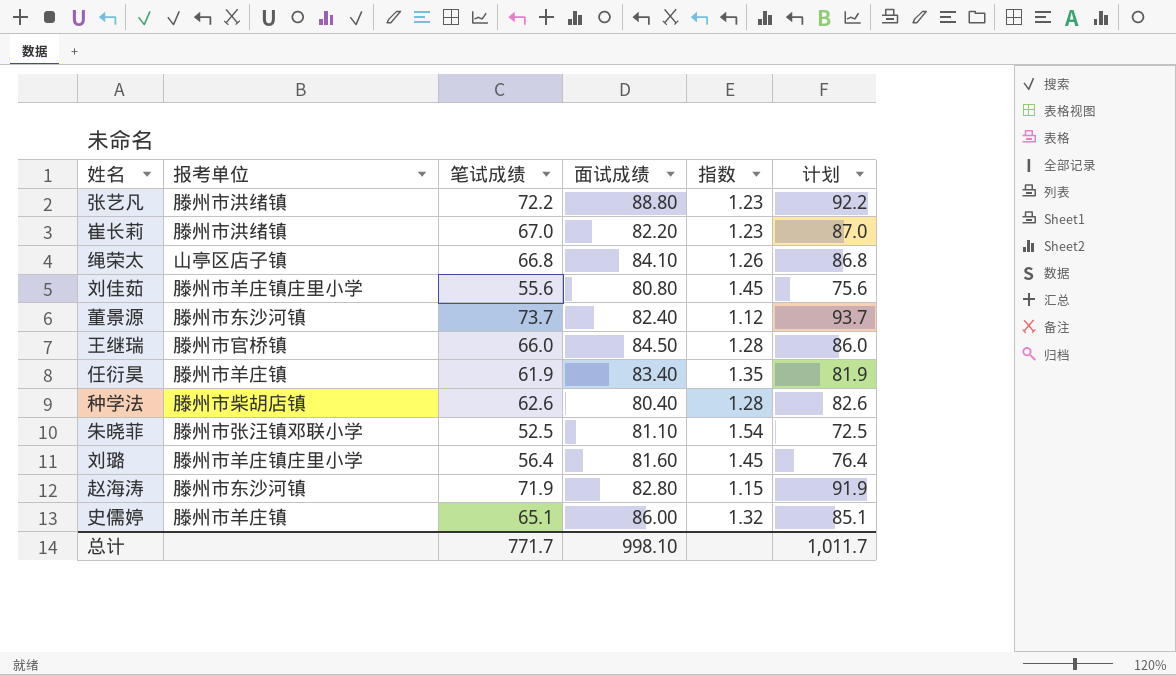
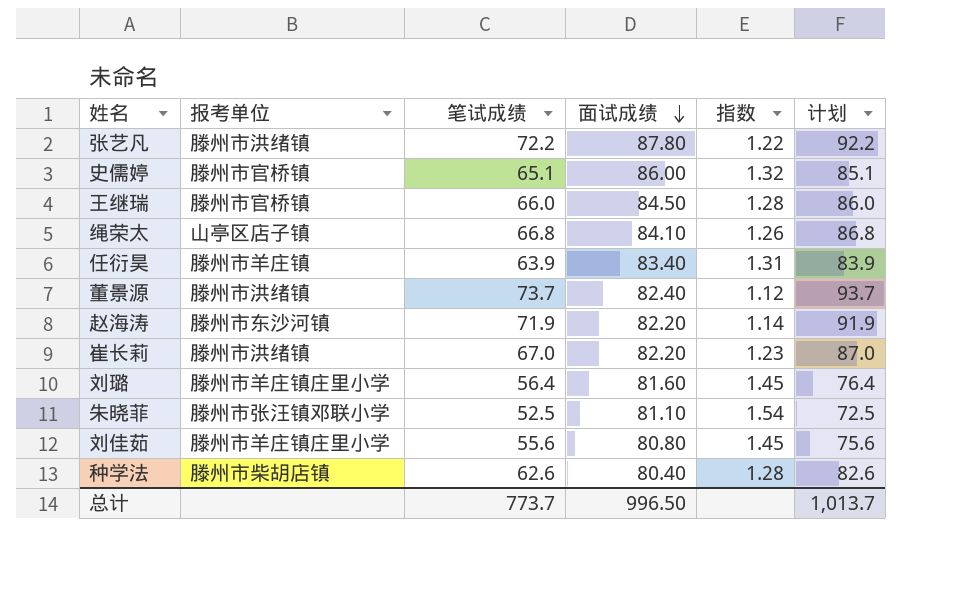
row order: none -> 面试成绩 descending
张艺凡 | 面试成绩: 88.80 -> 87.80
张艺凡 | 指数: 1.23 -> 1.22
史儒婷 | 报考单位: 滕州市羊庄镇 -> 滕州市官桥镇
任衍昊 | 笔试成绩: 61.9 -> 63.9
任衍昊 | 指数: 1.35 -> 1.31
任衍昊 | 计划: 81.9 -> 83.9
董景源 | 报考单位: 滕州市东沙河镇 -> 滕州市洪绪镇
赵海涛 | 面试成绩: 82.80 -> 82.20
赵海涛 | 指数: 1.15 -> 1.14
总计 | 笔试成绩: 771.7 -> 773.7
总计 | 面试成绩: 998.10 -> 996.50
总计 | 计划: 1,011.7 -> 1,013.7

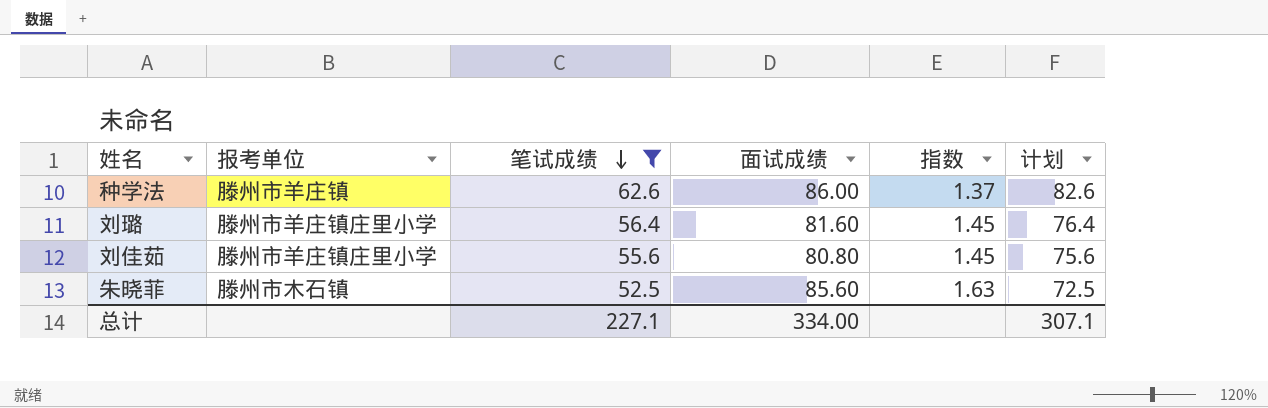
filter: none -> 笔试成绩 <= 62.6
row order: 面试成绩 descending -> 笔试成绩 descending
种学法 | 报考单位: 滕州市柴胡店镇 -> 滕州市羊庄镇
种学法 | 面试成绩: 80.40 -> 86.00
种学法 | 指数: 1.28 -> 1.37
朱晓菲 | 报考单位: 滕州市张汪镇邓联小学 -> 滕州市木石镇
朱晓菲 | 面试成绩: 81.10 -> 85.60
朱晓菲 | 指数: 1.54 -> 1.63
总计 | 笔试成绩: 773.7 -> 227.1
总计 | 面试成绩: 996.50 -> 334.00
总计 | 计划: 1,013.7 -> 307.1

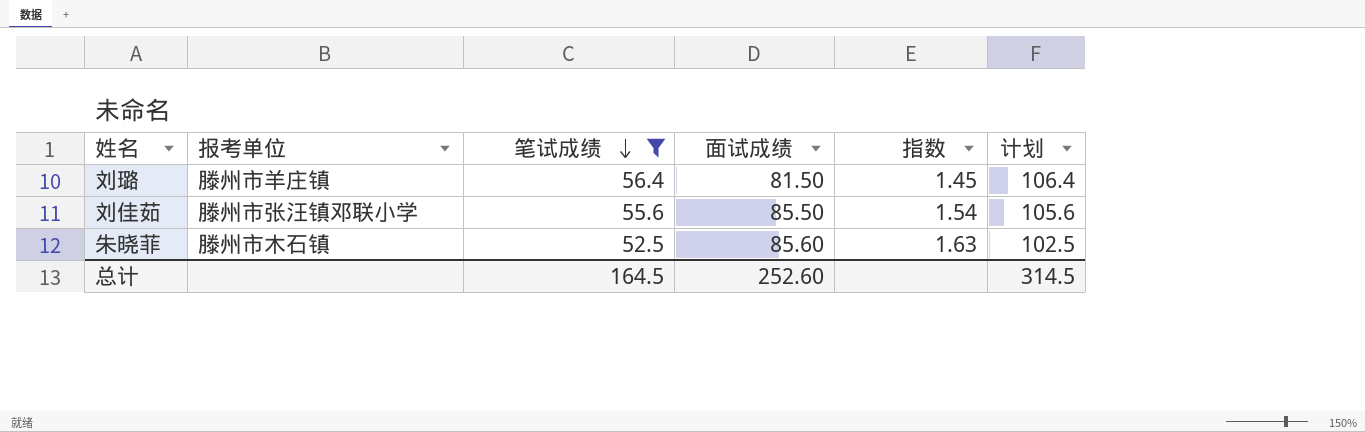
column 计划 | formula: [笔试成绩] + 20 -> [笔试成绩] + 50
row 种学法: 滕州市羊庄镇 | 62.6 | 86.00 | 1.37 | 82.6 -> none
刘璐 | 报考单位: 滕州市羊庄镇庄里小学 -> 滕州市羊庄镇
刘璐 | 面试成绩: 81.60 -> 81.50
刘佳茹 | 报考单位: 滕州市羊庄镇庄里小学 -> 滕州市张汪镇邓联小学
刘佳茹 | 面试成绩: 80.80 -> 85.50
刘佳茹 | 指数: 1.45 -> 1.54
总计 | 笔试成绩: 227.1 -> 164.5
总计 | 面试成绩: 334.00 -> 252.60
总计 | 计划: 307.1 -> 314.5

